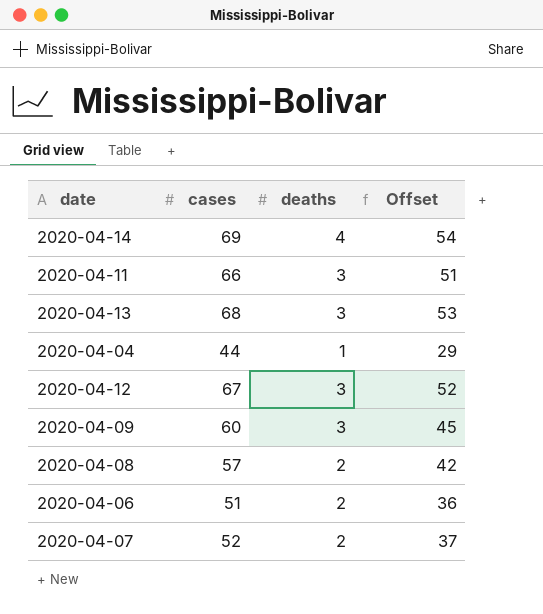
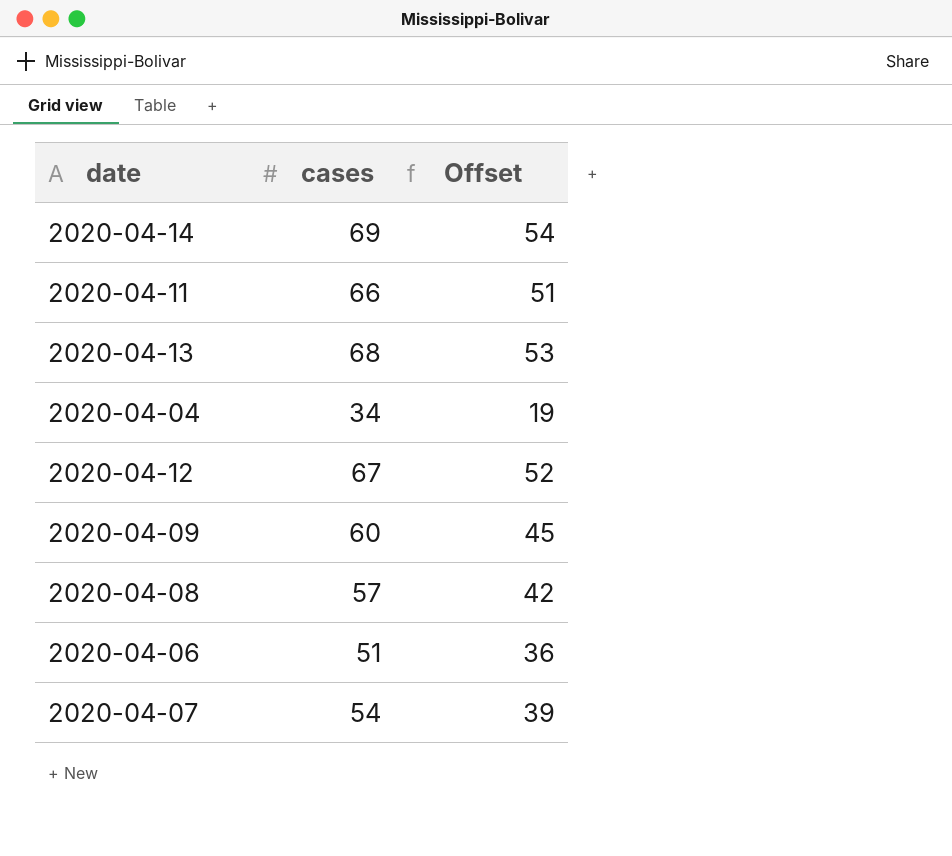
column deaths | position: 3 -> none
2020-04-04 | cases: 44 -> 34
2020-04-04 | Offset: 29 -> 19
2020-04-07 | cases: 52 -> 54
2020-04-07 | Offset: 37 -> 39

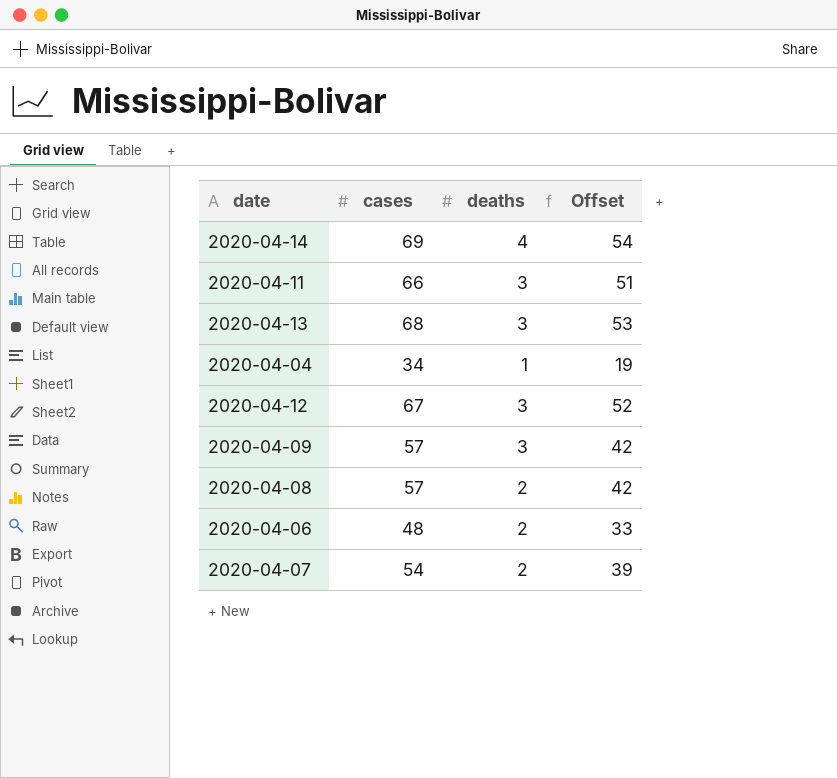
column deaths | position: none -> 3
2020-04-09 | cases: 60 -> 57
2020-04-09 | Offset: 45 -> 42
2020-04-06 | cases: 51 -> 48
2020-04-06 | Offset: 36 -> 33

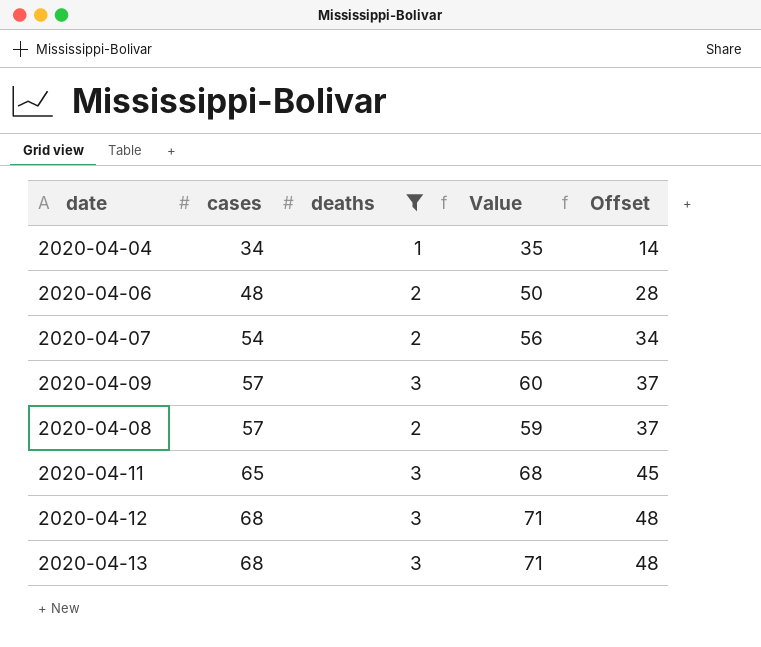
filter: none -> deaths != 4
row order: none -> cases ascending
column Value | formula: none -> [cases] + [deaths]
column Offset | formula: [cases] - 15 -> [cases] - 20
2020-04-11 | cases: 66 -> 65
2020-04-12 | cases: 67 -> 68

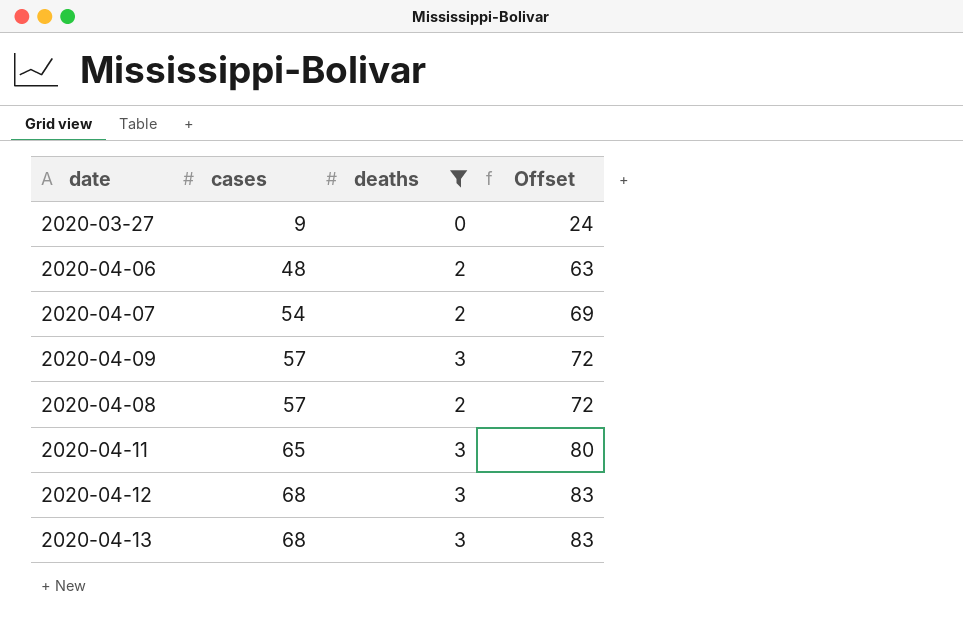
column Value | formula: [cases] + [deaths] -> none
column Offset | formula: [cases] - 20 -> [cases] + 15
row 2020-04-04: 34 | 1 | 35 | 14 -> none
row 2020-03-27: none -> 9 | 0 | 24

